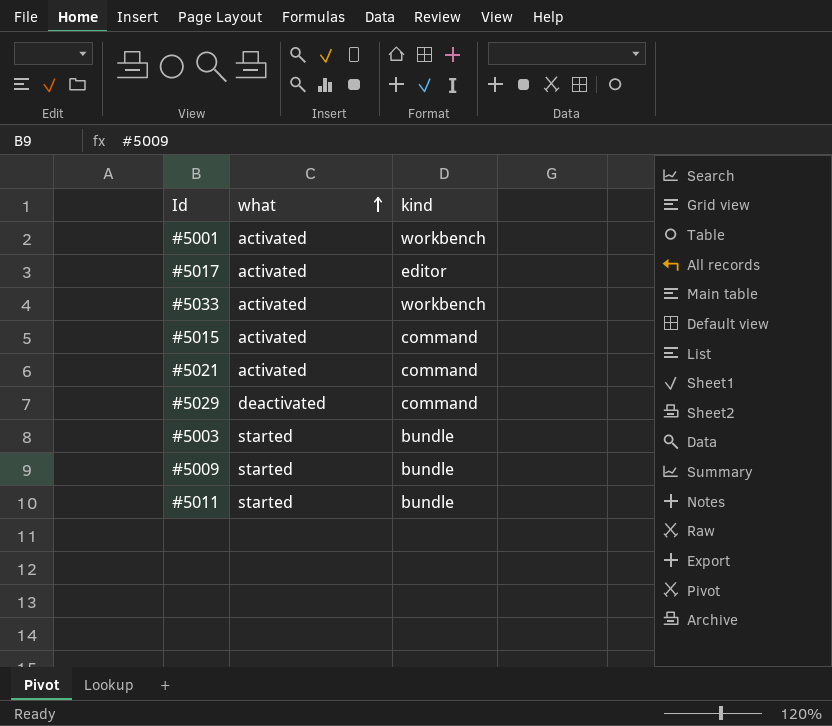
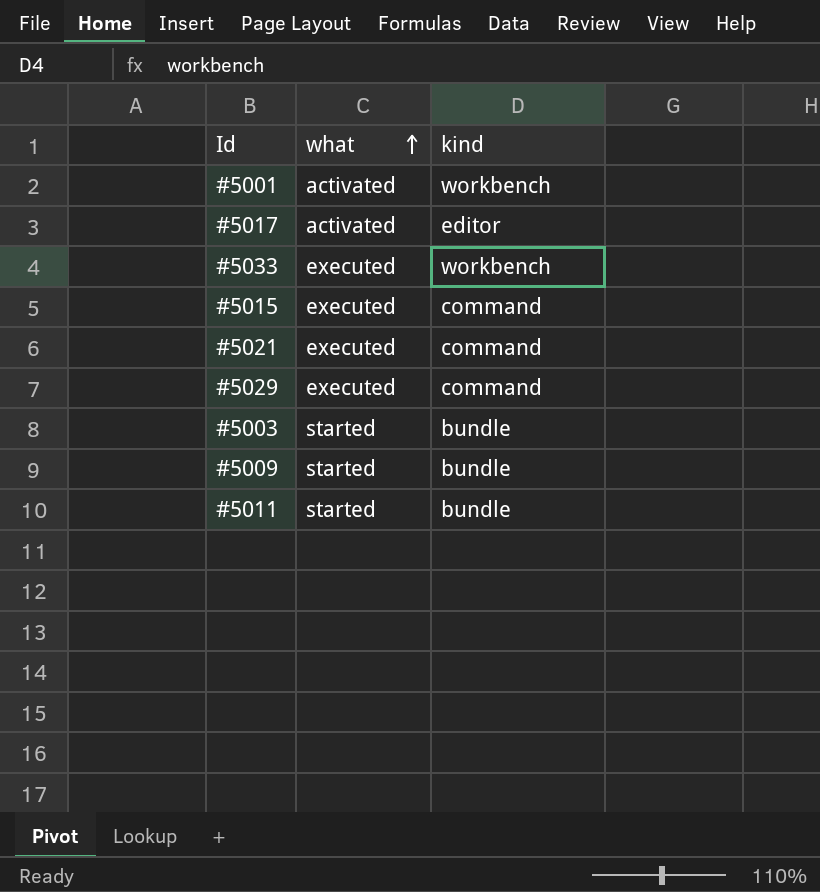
#5033 | what: activated -> executed
#5015 | what: activated -> executed
#5021 | what: activated -> executed
#5029 | what: deactivated -> executed

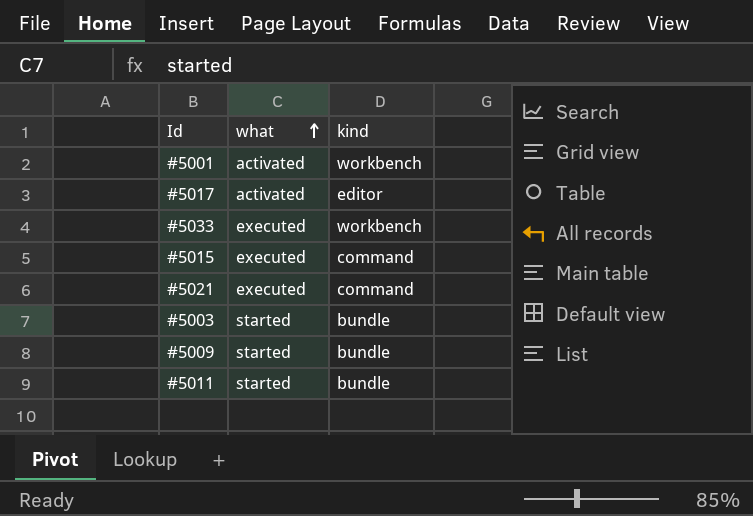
row #5029: executed | command -> none

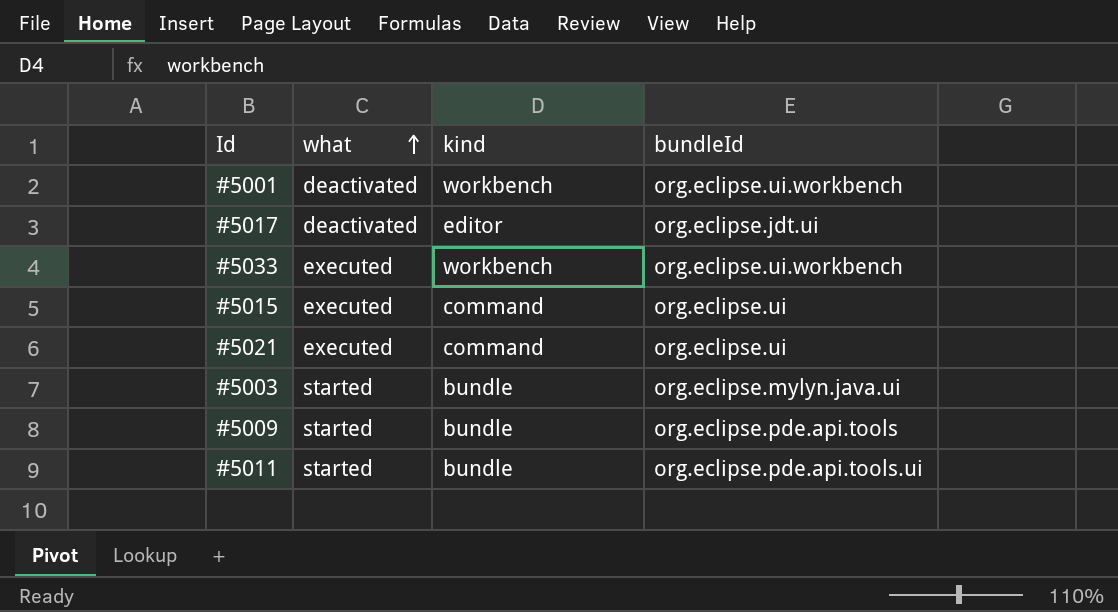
column bundleId | position: none -> 4
#5001 | what: activated -> deactivated
#5017 | what: activated -> deactivated

